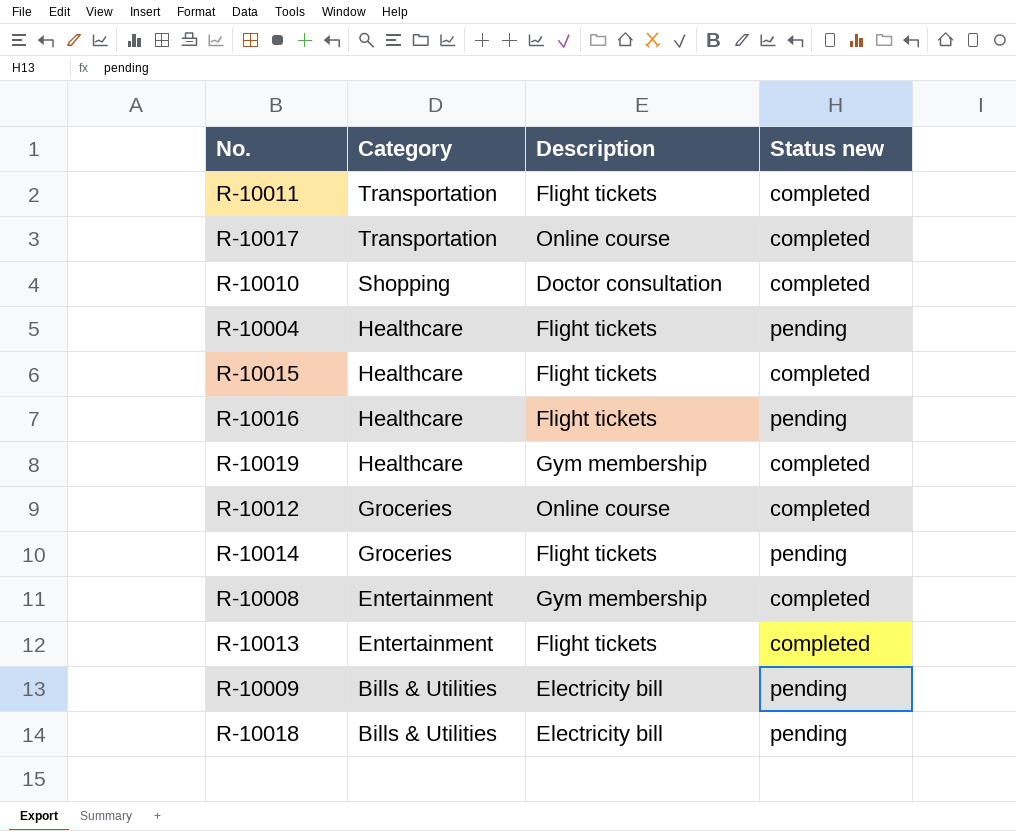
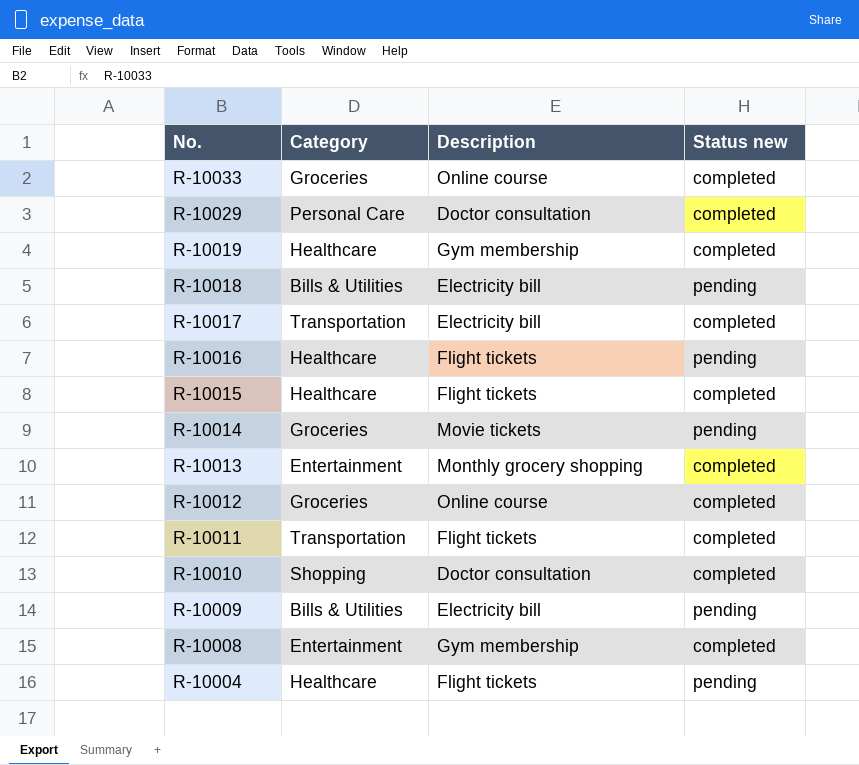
row order: Category descending -> No. descending
row R-10033: none -> Groceries | Online course | completed
row R-10029: none -> Personal Care | Doctor consultation | completed
R-10017 | Description: Online course -> Electricity bill
R-10014 | Description: Flight tickets -> Movie tickets
R-10013 | Description: Flight tickets -> Monthly grocery shopping

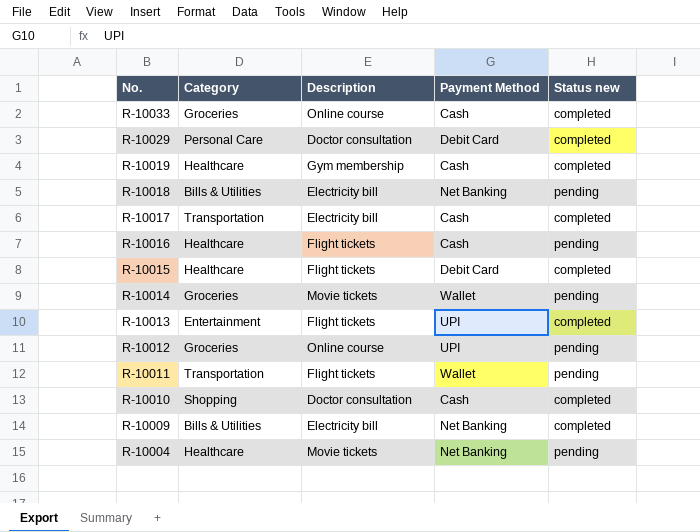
column Payment Method | position: none -> 4
row R-10008: Entertainment | Gym membership | completed -> none
R-10013 | Description: Monthly grocery shopping -> Flight tickets
R-10012 | Status new: completed -> pending
R-10011 | Status new: completed -> pending
R-10009 | Status new: pending -> completed
R-10004 | Description: Flight tickets -> Movie tickets

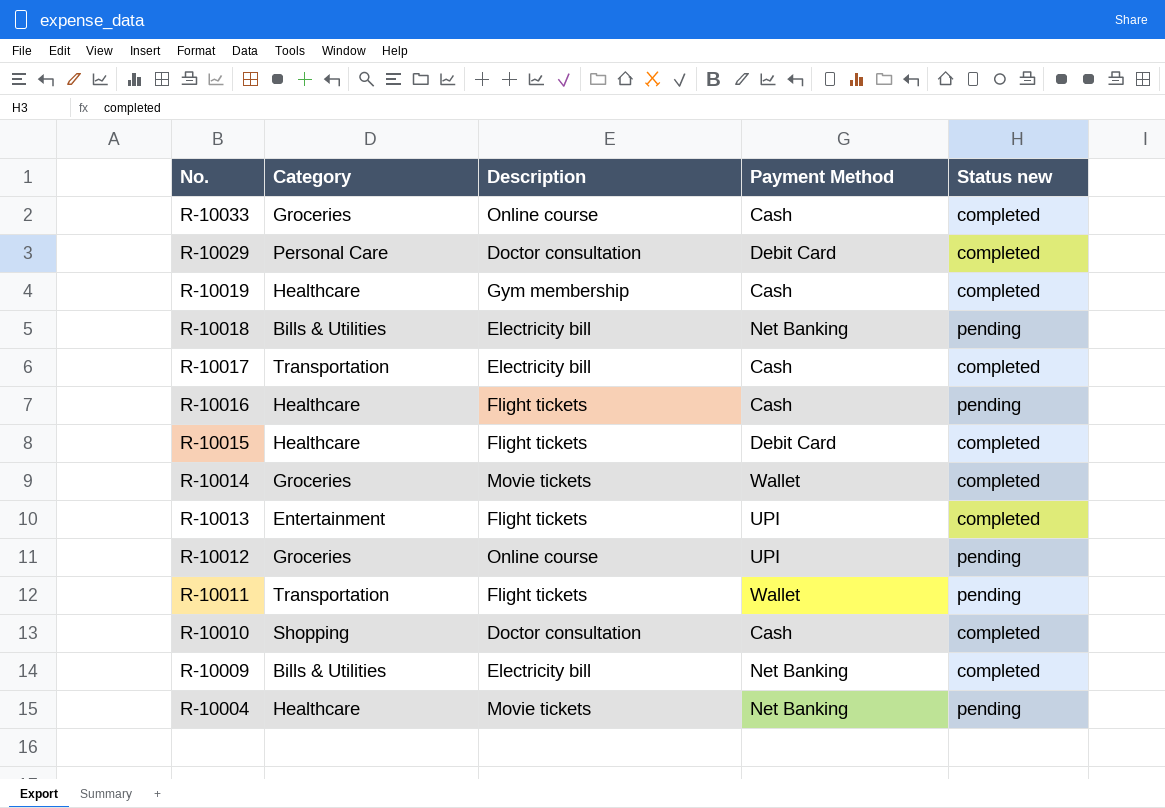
R-10014 | Status new: pending -> completed

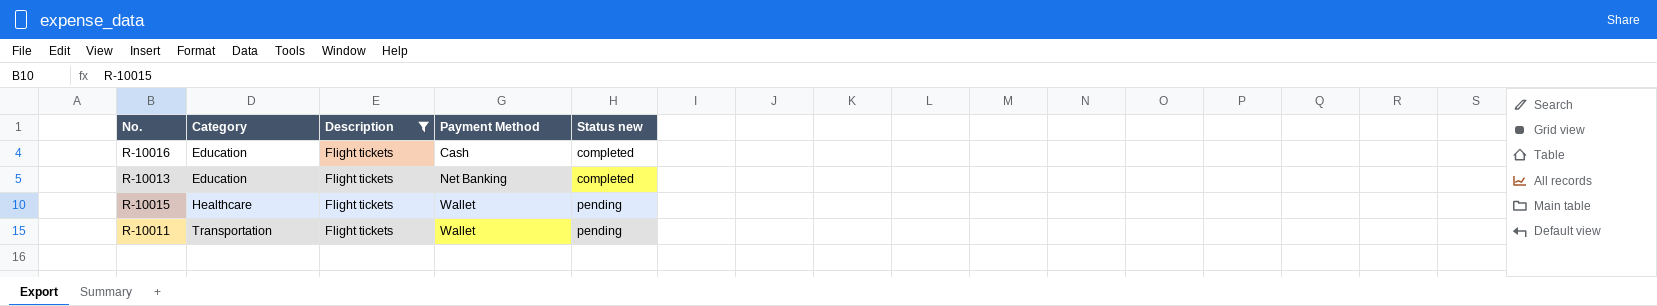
filter: none -> Description = Flight tickets
row order: No. descending -> Category ascending
R-10016 | Category: Healthcare -> Education
R-10016 | Status new: pending -> completed
R-10013 | Category: Entertainment -> Education
R-10013 | Payment Method: UPI -> Net Banking
R-10015 | Payment Method: Debit Card -> Wallet
R-10015 | Status new: completed -> pending

